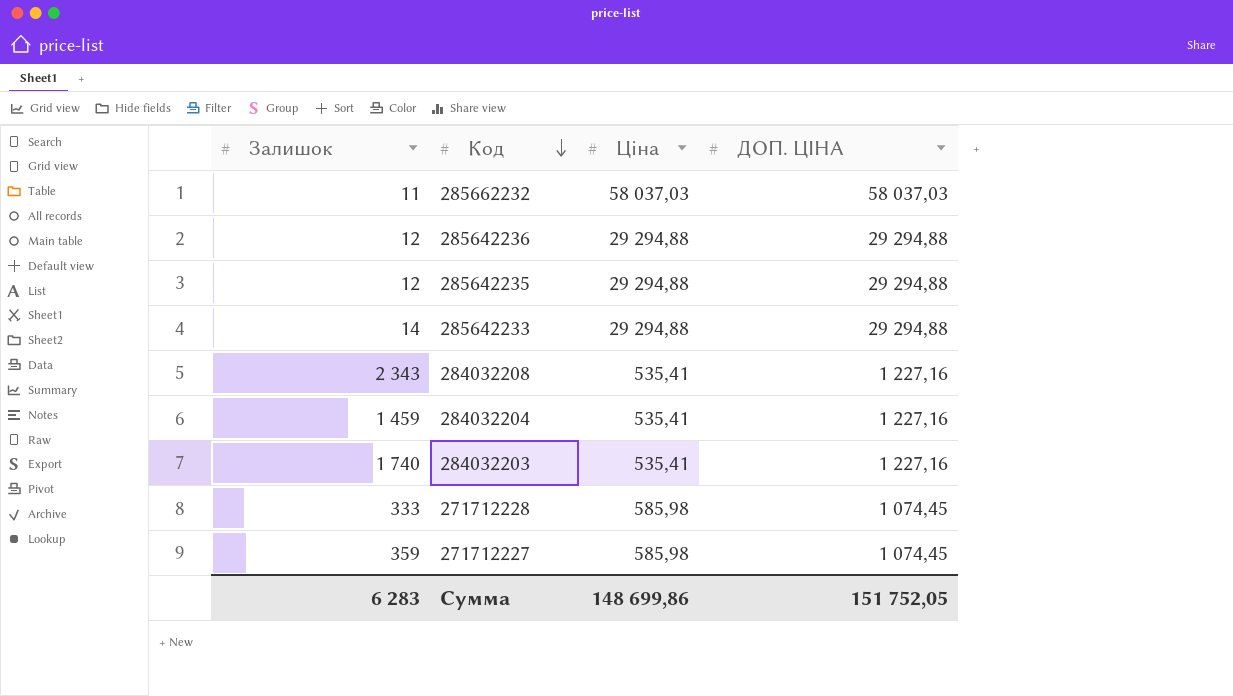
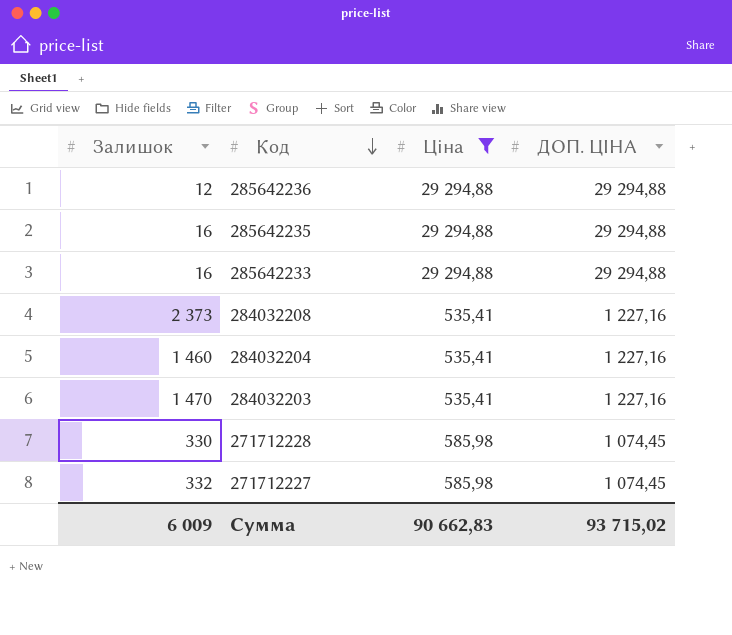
filter: none -> Ціна != 58 037,03
285642235 | Залишок: 12 -> 16
285642233 | Залишок: 14 -> 16
284032208 | Залишок: 2 343 -> 2 373
284032204 | Залишок: 1 459 -> 1 460
284032203 | Залишок: 1 740 -> 1 470
271712228 | Залишок: 333 -> 330
271712227 | Залишок: 359 -> 332
Сумма | Залишок: 6 283 -> 6 009
Сумма | Ціна: 148 699,86 -> 90 662,83
Сумма | ДОП. ЦІНА: 151 752,05 -> 93 715,02

